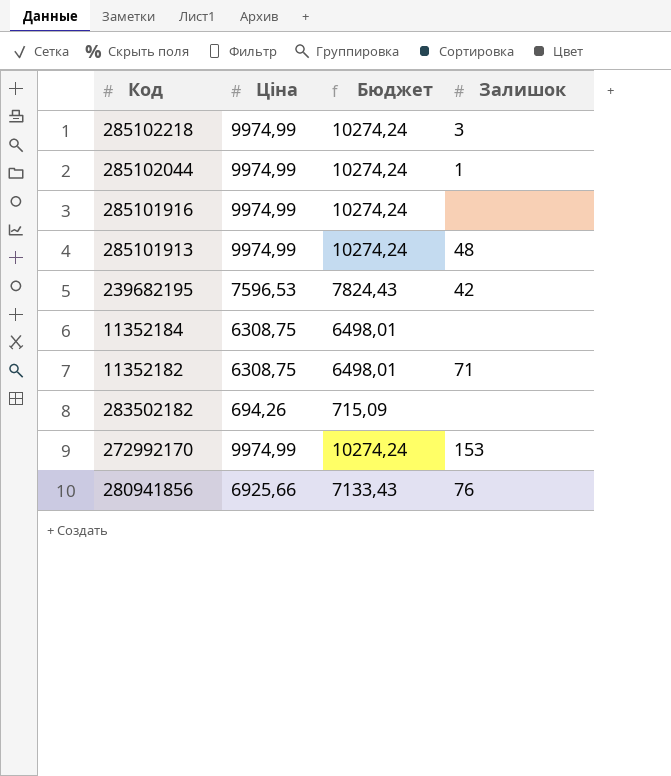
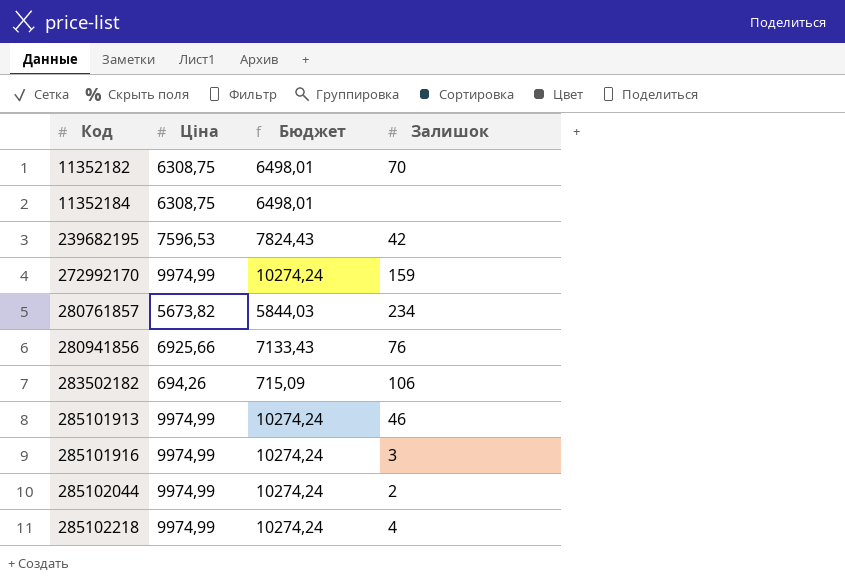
row order: none -> Код ascending
11352182 | Залишок: 71 -> 70
272992170 | Залишок: 153 -> 159
row 280761857: none -> 5673,82 | 5844,03 | 234
283502182 | Залишок: none -> 106
285101913 | Залишок: 48 -> 46
285101916 | Залишок: none -> 3
285102044 | Залишок: 1 -> 2
285102218 | Залишок: 3 -> 4

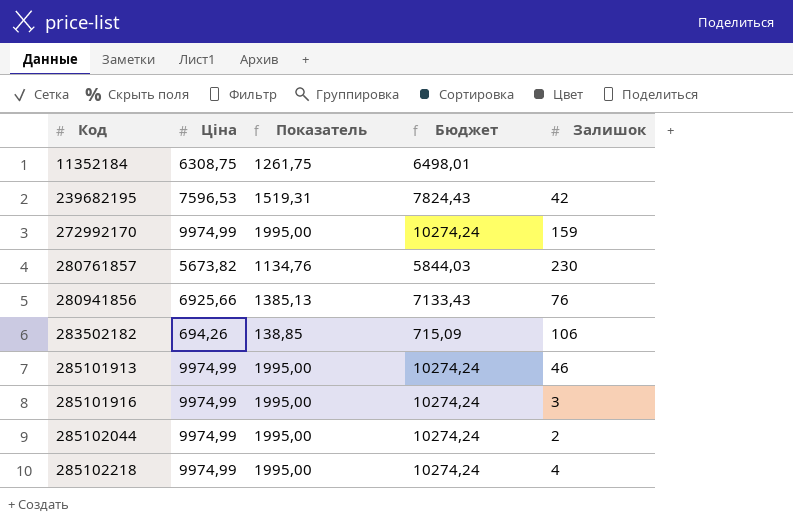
column Показатель | formula: none -> [Ціна] * 0,2
row 11352182: 6308,75 | 6498,01 | 70 -> none
280761857 | Залишок: 234 -> 230

